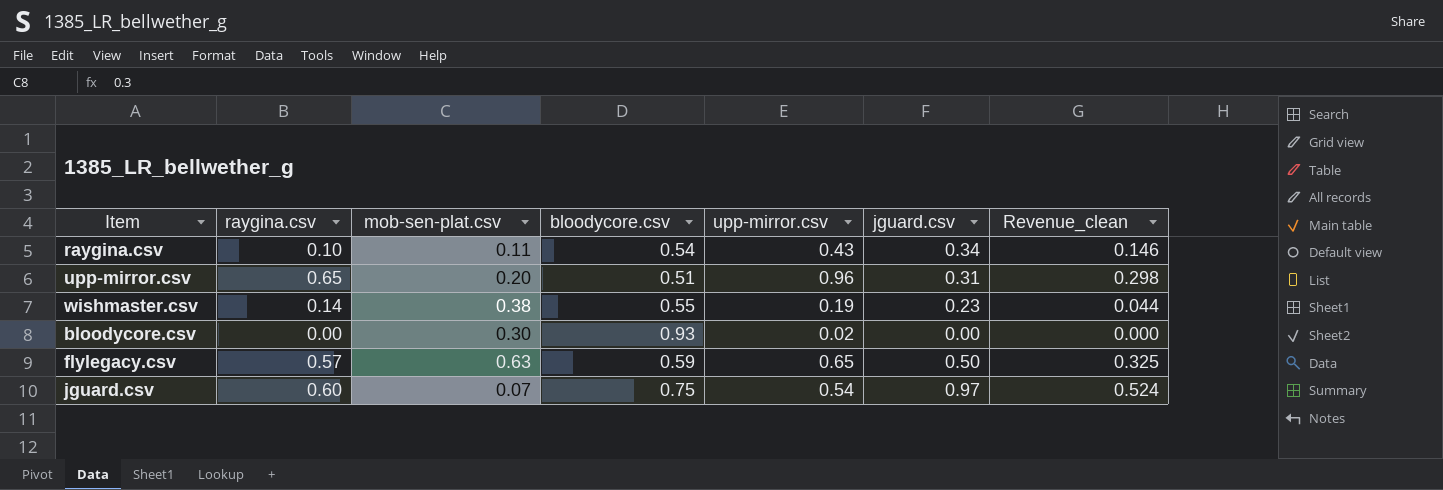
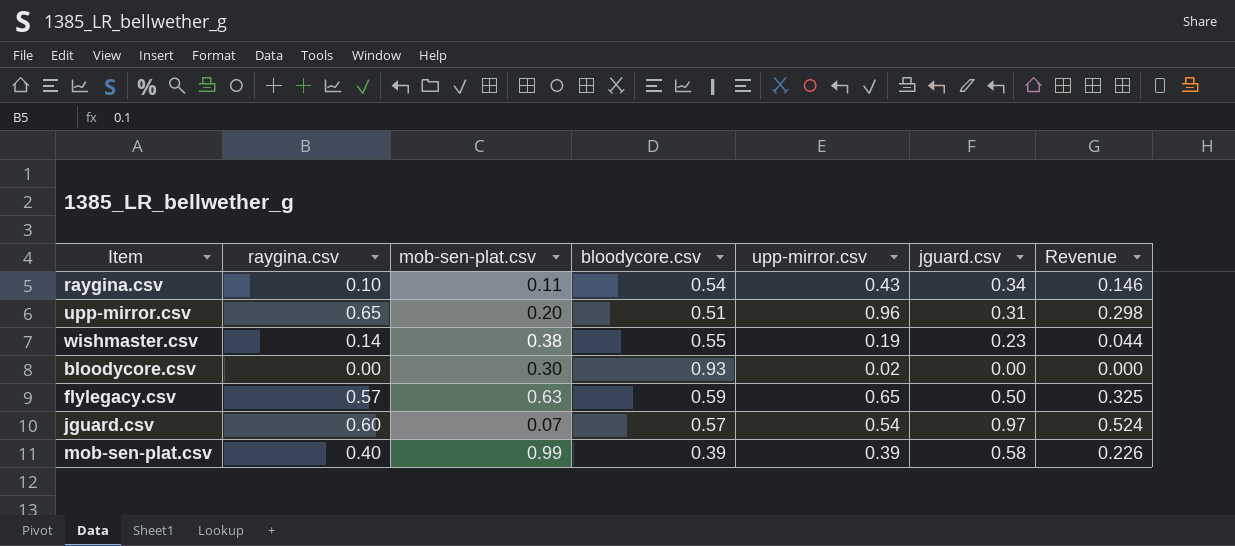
column name: Revenue_clean -> Revenue
jguard.csv | bloodycore.csv: 0.75 -> 0.57
row mob-sen-plat.csv: none -> 0.40 | 0.99 | 0.39 | 0.39 | 0.58 | 0.226

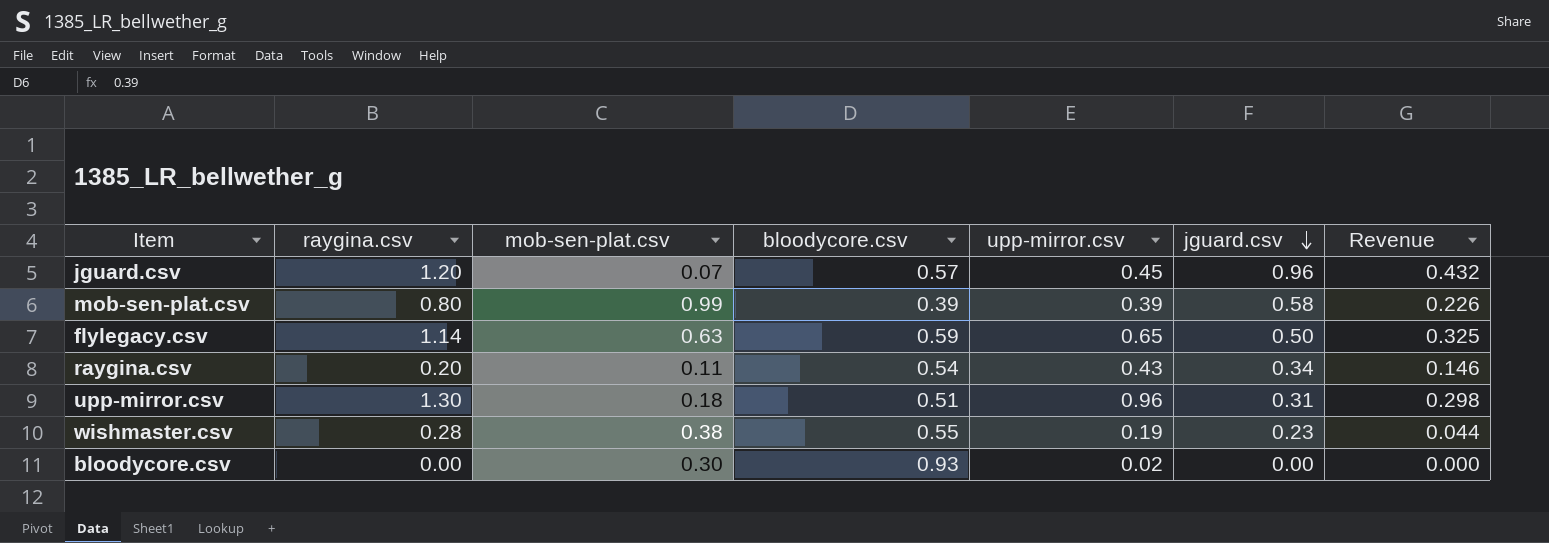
row order: none -> jguard.csv descending
jguard.csv | raygina.csv: 0.60 -> 1.20
jguard.csv | upp-mirror.csv: 0.54 -> 0.45
jguard.csv | jguard.csv: 0.97 -> 0.96
jguard.csv | Revenue: 0.524 -> 0.432
mob-sen-plat.csv | raygina.csv: 0.40 -> 0.80
flylegacy.csv | raygina.csv: 0.57 -> 1.14
raygina.csv | raygina.csv: 0.10 -> 0.20
upp-mirror.csv | raygina.csv: 0.65 -> 1.30
upp-mirror.csv | mob-sen-plat.csv: 0.20 -> 0.18
wishmaster.csv | raygina.csv: 0.14 -> 0.28

